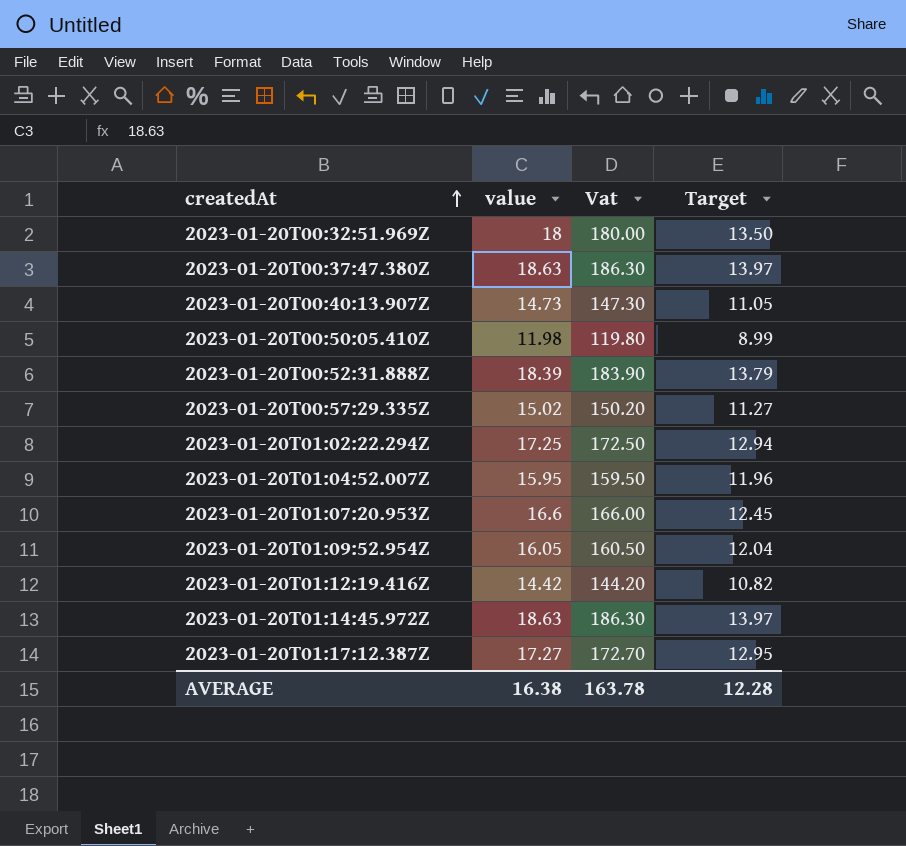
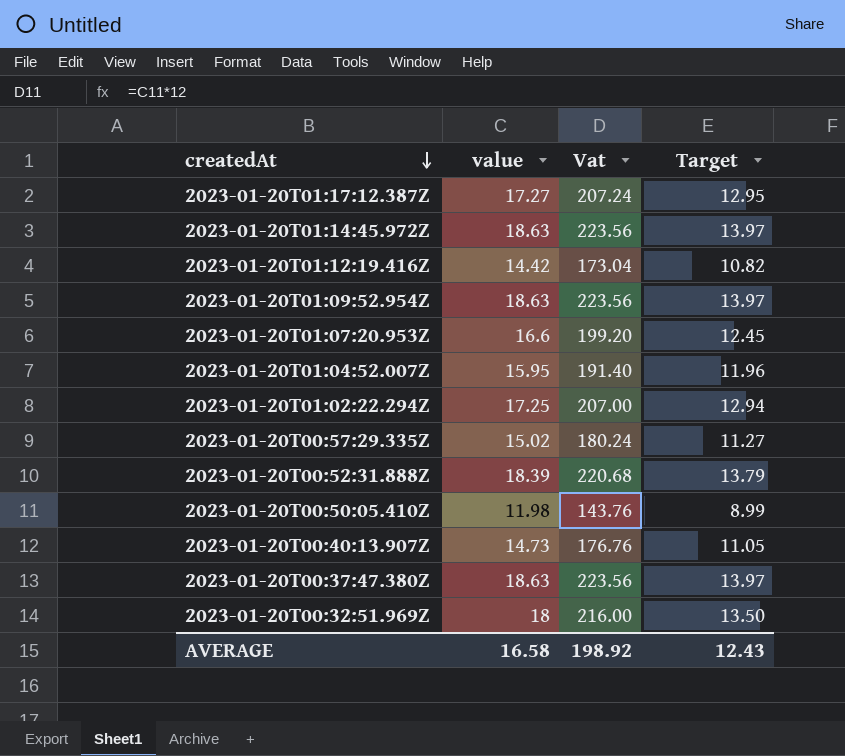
row order: createdAt ascending -> createdAt descending
column Vat | formula: [value] * 10 -> [value] * 12
2023-01-20T01:09:52.954Z | value: 16.05 -> 18.63
2023-01-20T01:09:52.954Z | Target: 12.04 -> 13.97
AVERAGE | value: 16.38 -> 16.58
AVERAGE | Vat: 163.78 -> 198.92
AVERAGE | Target: 12.28 -> 12.43

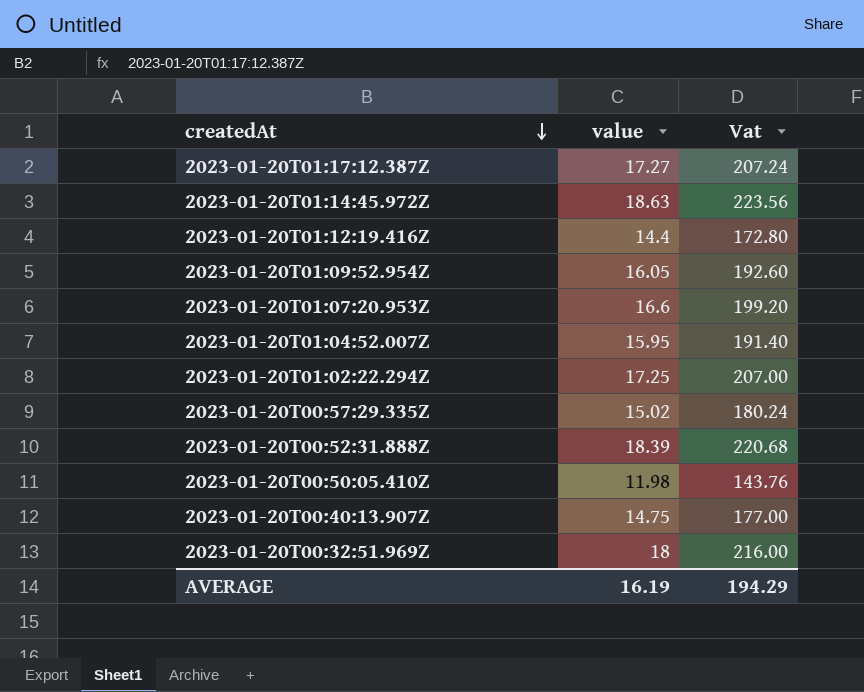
column Target | formula: [value] * 0.75 -> none
row 2023-01-20T00:37:47.380Z: 18.63 | 223.56 | 13.97 -> none
2023-01-20T01:12:19.416Z | value: 14.42 -> 14.4
2023-01-20T01:12:19.416Z | Vat: 173.04 -> 172.80
2023-01-20T01:09:52.954Z | value: 18.63 -> 16.05
2023-01-20T01:09:52.954Z | Vat: 223.56 -> 192.60
2023-01-20T00:40:13.907Z | value: 14.73 -> 14.75
2023-01-20T00:40:13.907Z | Vat: 176.76 -> 177.00
AVERAGE | value: 16.58 -> 16.19
AVERAGE | Vat: 198.92 -> 194.29

